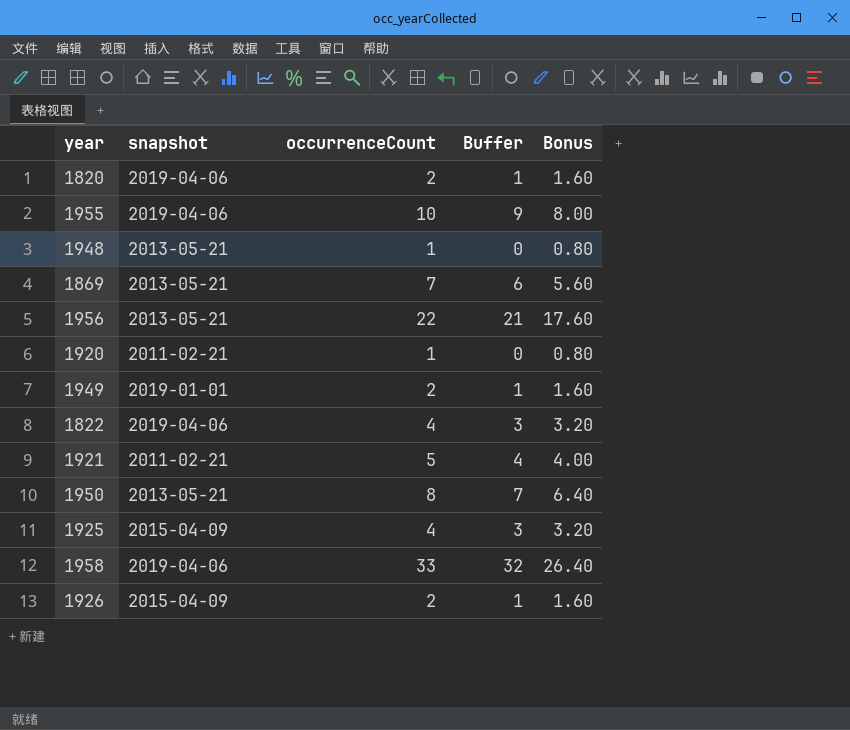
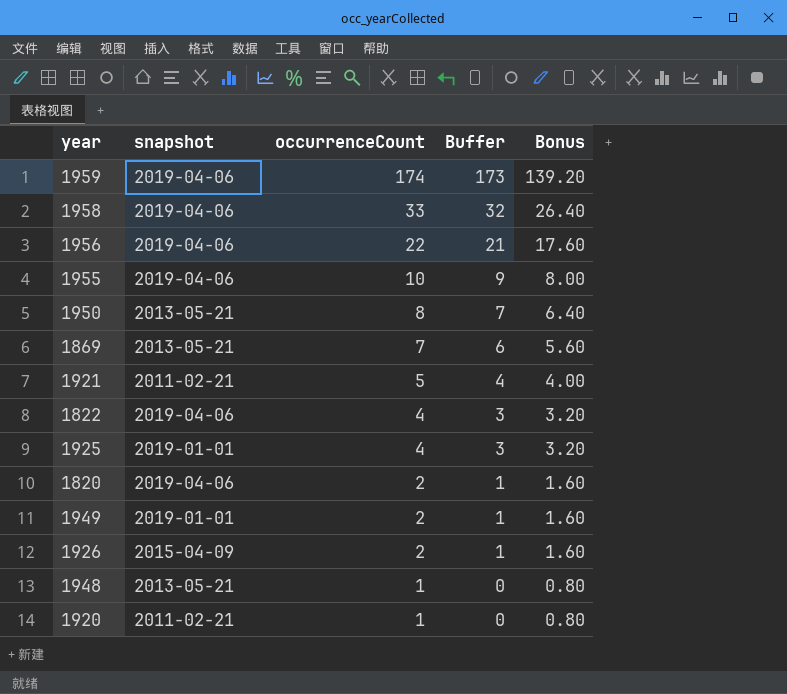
row order: none -> occurrenceCount descending
row 1959: none -> 2019-04-06 | 174 | 173 | 139.20
1956 | snapshot: 2013-05-21 -> 2019-04-06
1925 | snapshot: 2015-04-09 -> 2019-01-01

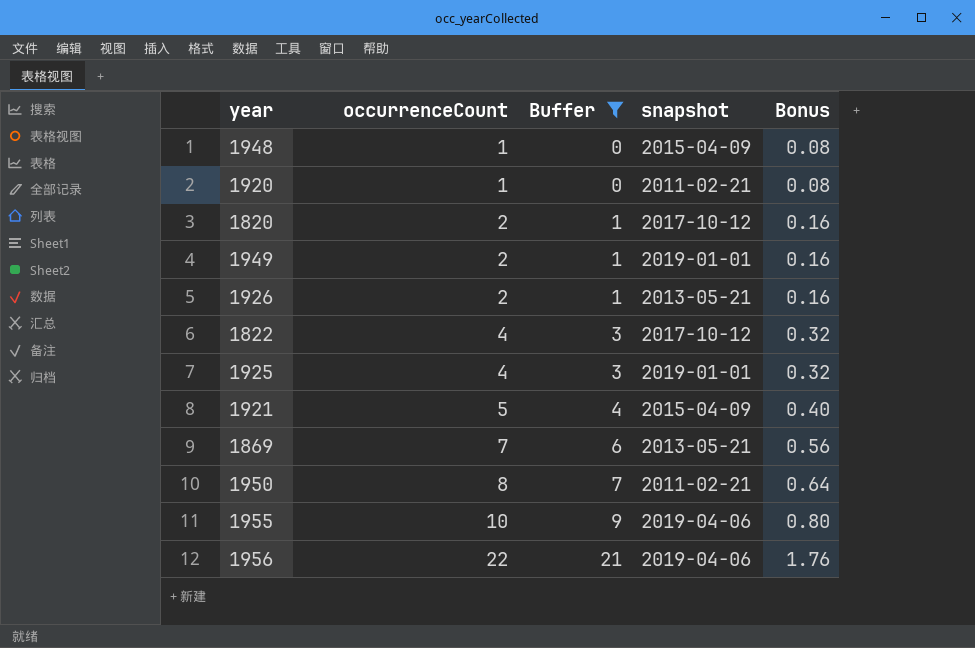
filter: none -> Buffer <= 21
row order: occurrenceCount descending -> occurrenceCount ascending
column snapshot | position: 2 -> 4
column Bonus | formula: [occurrenceCount] * 0.8 -> [occurrenceCount] * 0.08
1948 | snapshot: 2013-05-21 -> 2015-04-09
1820 | snapshot: 2019-04-06 -> 2017-10-12
1926 | snapshot: 2015-04-09 -> 2013-05-21
1822 | snapshot: 2019-04-06 -> 2017-10-12
1921 | snapshot: 2011-02-21 -> 2015-04-09
1950 | snapshot: 2013-05-21 -> 2011-02-21

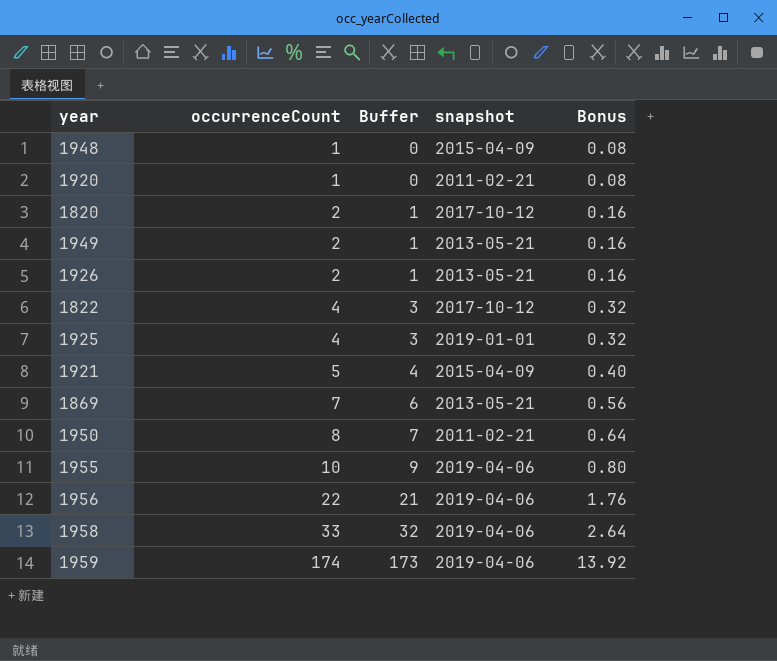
filter: Buffer <= 21 -> none
1949 | snapshot: 2019-01-01 -> 2013-05-21

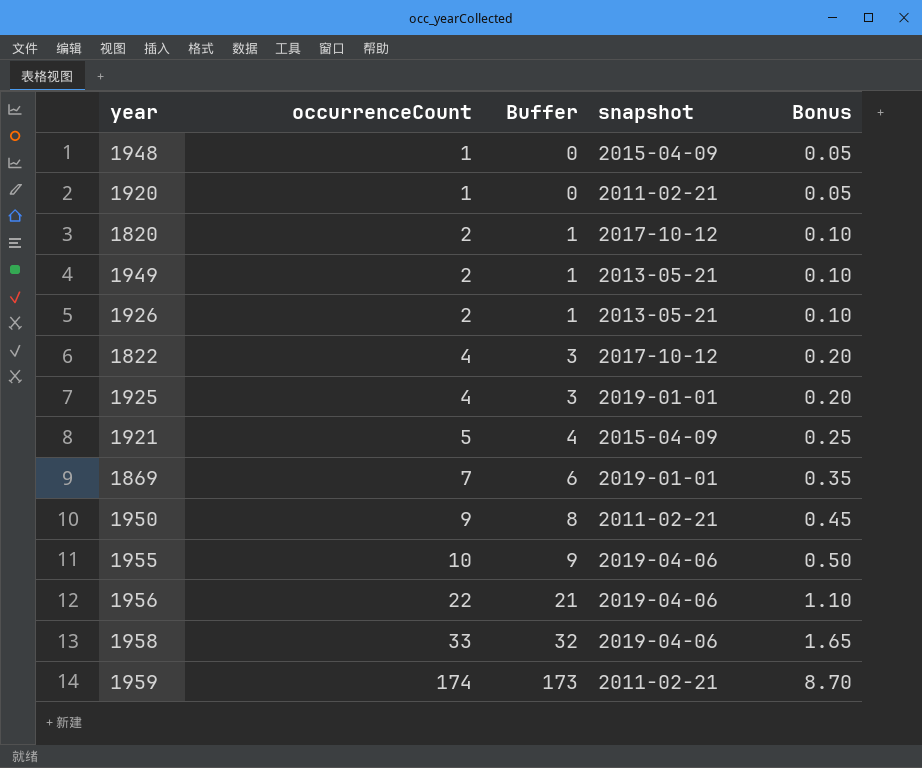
column Bonus | formula: [occurrenceCount] * 0.08 -> [occurrenceCount] * 0.05
1869 | snapshot: 2013-05-21 -> 2019-01-01
1950 | occurrenceCount: 8 -> 9
1950 | Buffer: 7 -> 8
1959 | snapshot: 2019-04-06 -> 2011-02-21

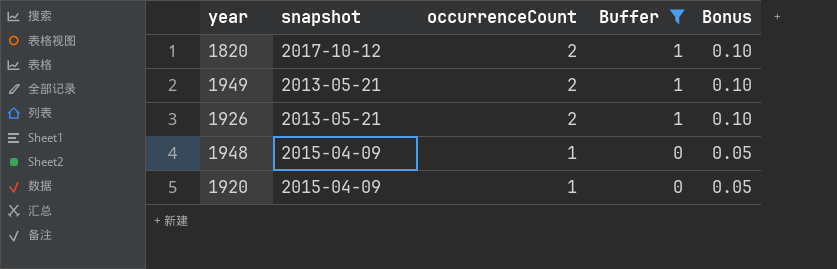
filter: none -> Buffer <= 1
row order: occurrenceCount ascending -> occurrenceCount descending
column snapshot | position: 4 -> 2
1920 | snapshot: 2011-02-21 -> 2015-04-09

